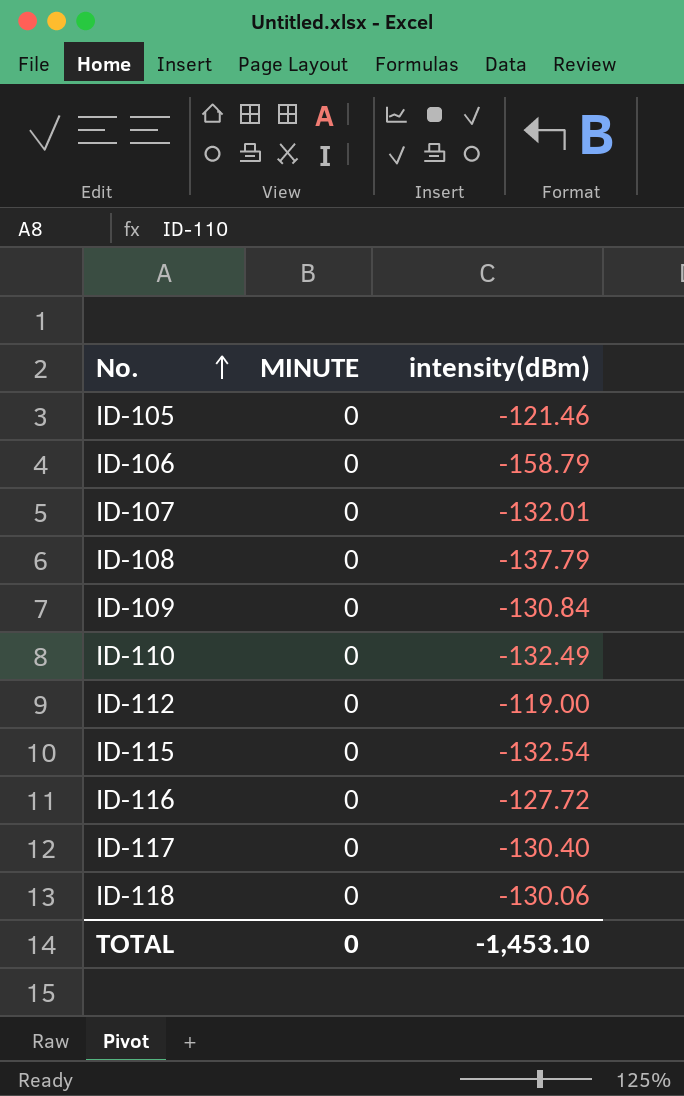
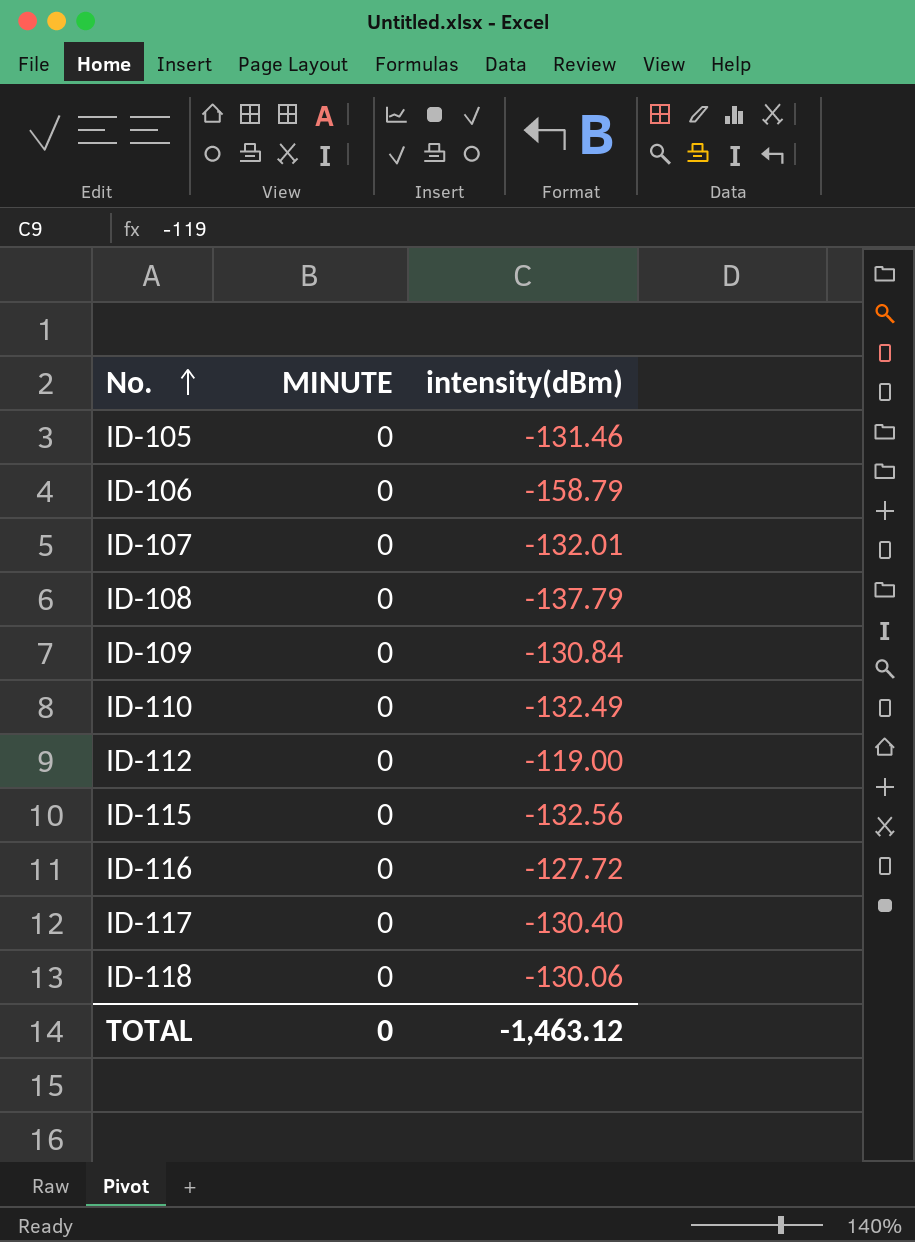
ID-105 | intensity(dBm): -121.46 -> -131.46
ID-115 | intensity(dBm): -132.54 -> -132.56
TOTAL | intensity(dBm): -1,453.10 -> -1,463.12

